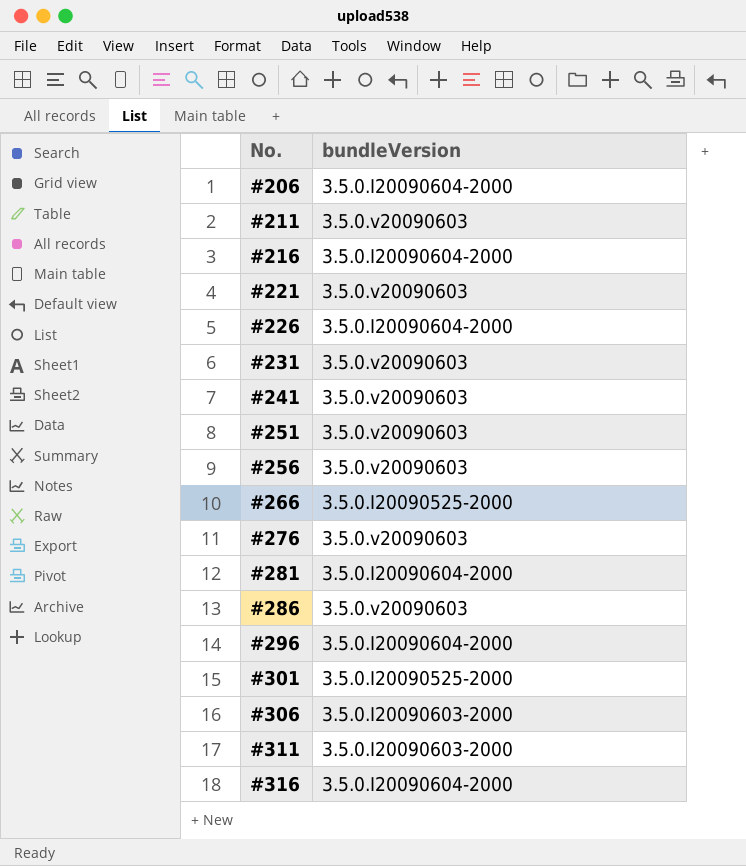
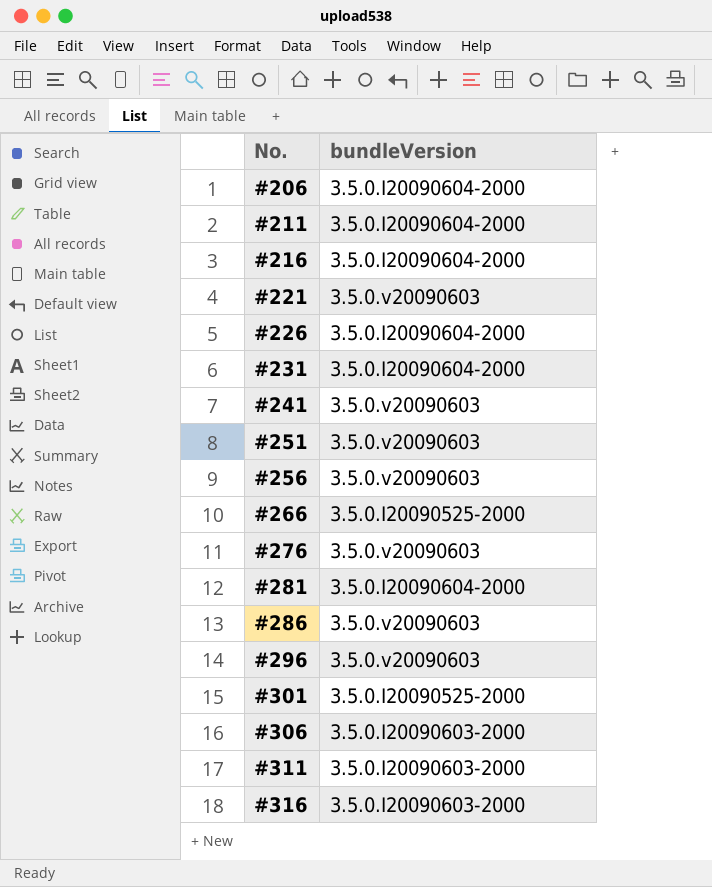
#211 | bundleVersion: 3.5.0.v20090603 -> 3.5.0.I20090604-2000
#231 | bundleVersion: 3.5.0.v20090603 -> 3.5.0.I20090604-2000
#296 | bundleVersion: 3.5.0.I20090604-2000 -> 3.5.0.v20090603
#316 | bundleVersion: 3.5.0.I20090604-2000 -> 3.5.0.I20090603-2000

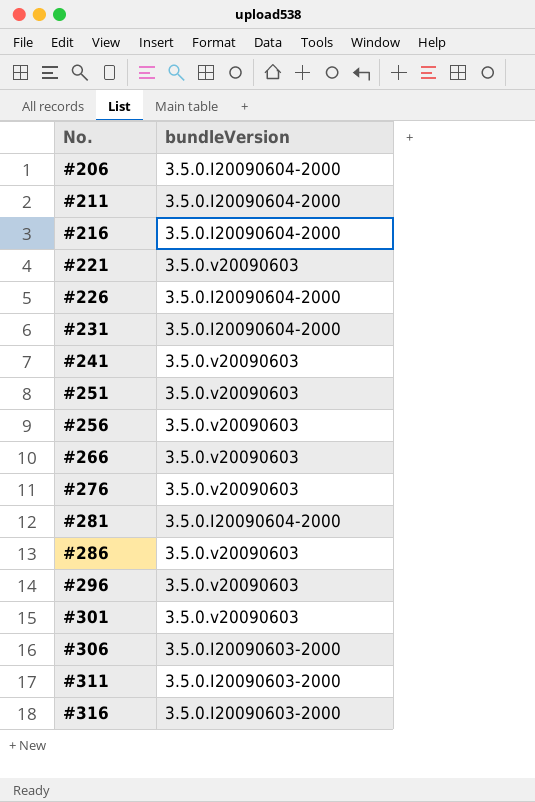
#266 | bundleVersion: 3.5.0.I20090525-2000 -> 3.5.0.v20090603
#301 | bundleVersion: 3.5.0.I20090525-2000 -> 3.5.0.v20090603

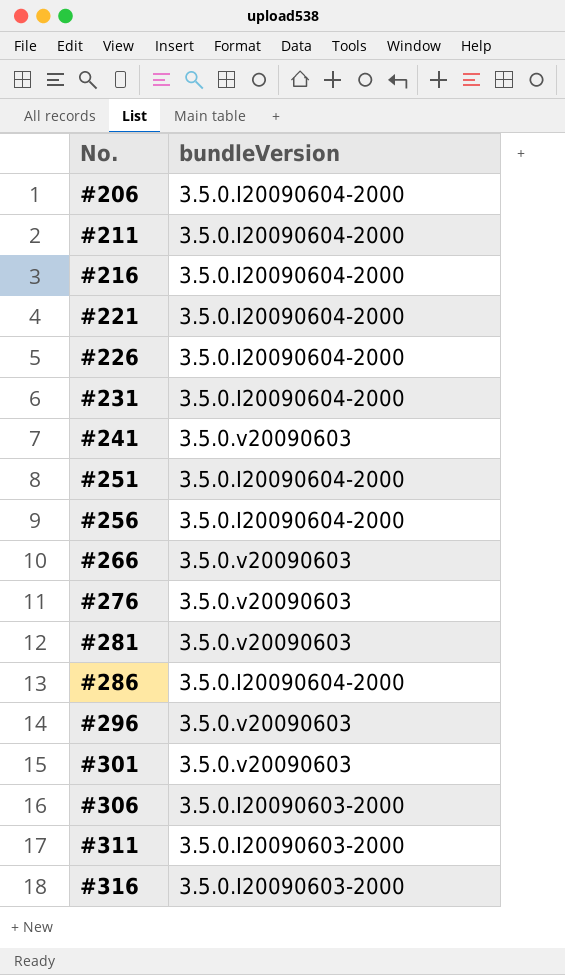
#221 | bundleVersion: 3.5.0.v20090603 -> 3.5.0.I20090604-2000
#251 | bundleVersion: 3.5.0.v20090603 -> 3.5.0.I20090604-2000
#256 | bundleVersion: 3.5.0.v20090603 -> 3.5.0.I20090604-2000
#281 | bundleVersion: 3.5.0.I20090604-2000 -> 3.5.0.v20090603
#286 | bundleVersion: 3.5.0.v20090603 -> 3.5.0.I20090604-2000

